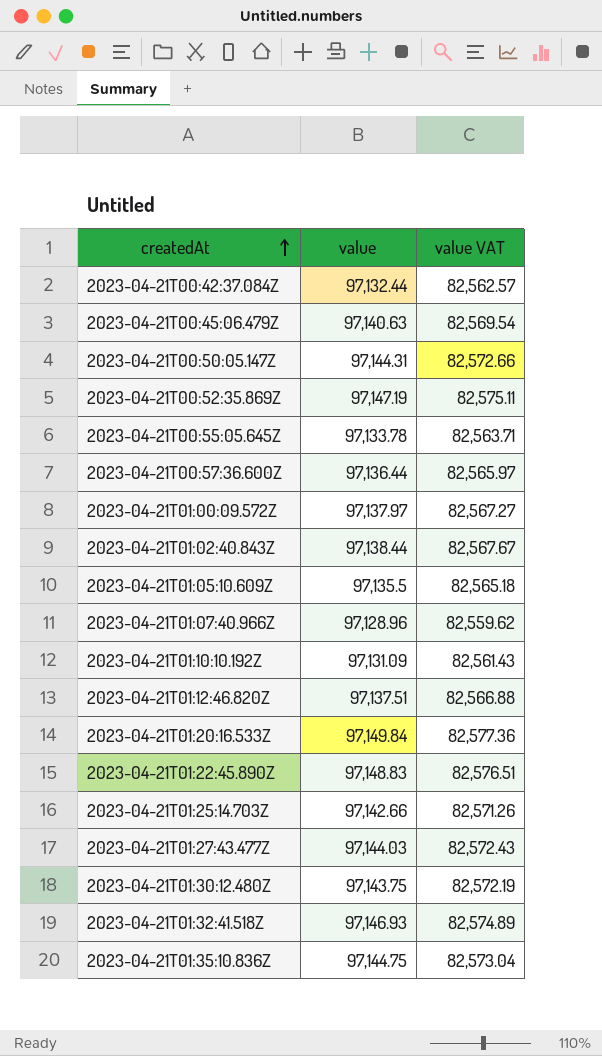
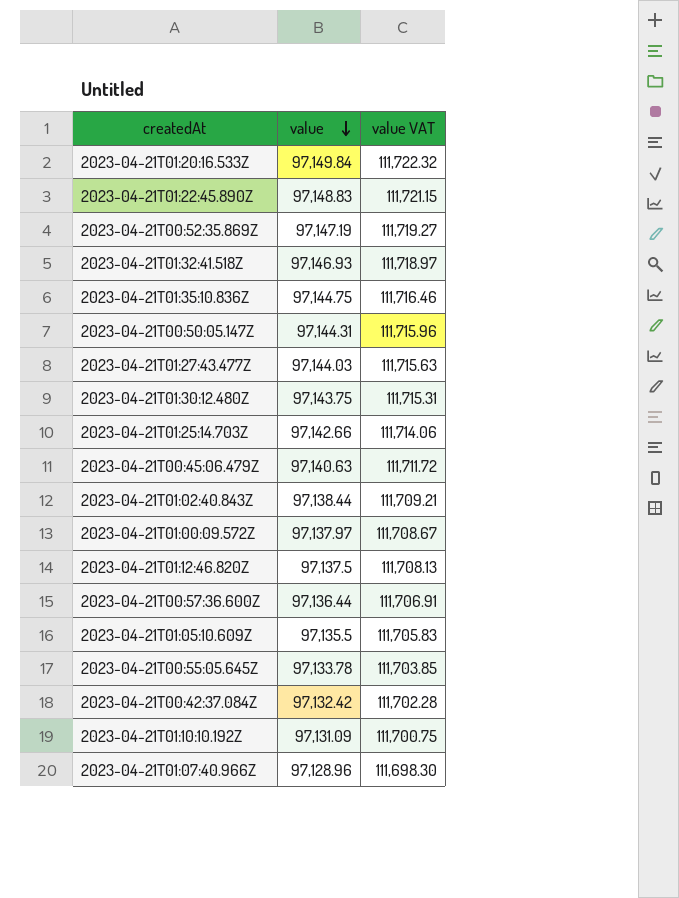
row order: createdAt ascending -> value descending
column value VAT | formula: [value] * 0.85 -> [value] * 1.15
2023-04-21T01:12:46.820Z | value: 97,137.51 -> 97,137.5
2023-04-21T00:42:37.084Z | value: 97,132.44 -> 97,132.42

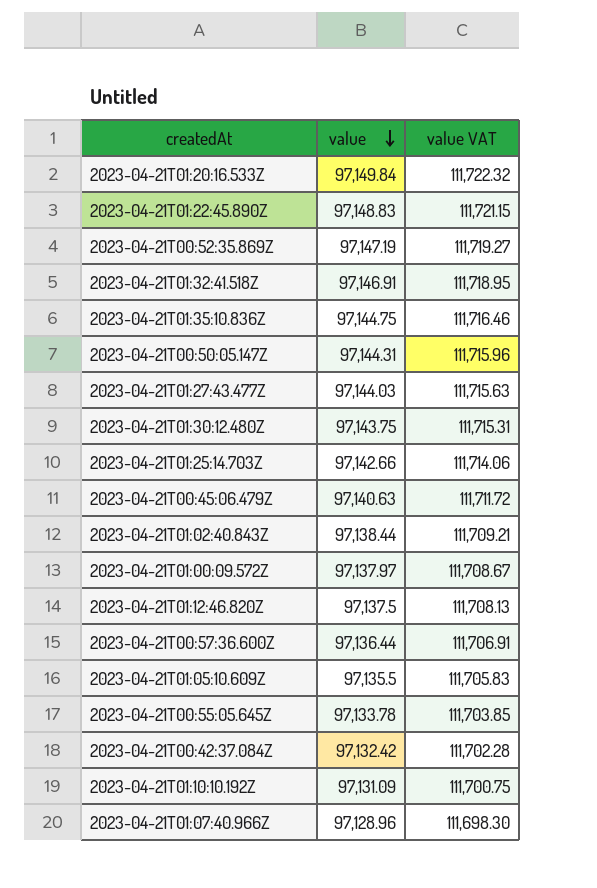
2023-04-21T01:32:41.518Z | value: 97,146.93 -> 97,146.91
2023-04-21T01:32:41.518Z | value VAT: 111,718.97 -> 111,718.95

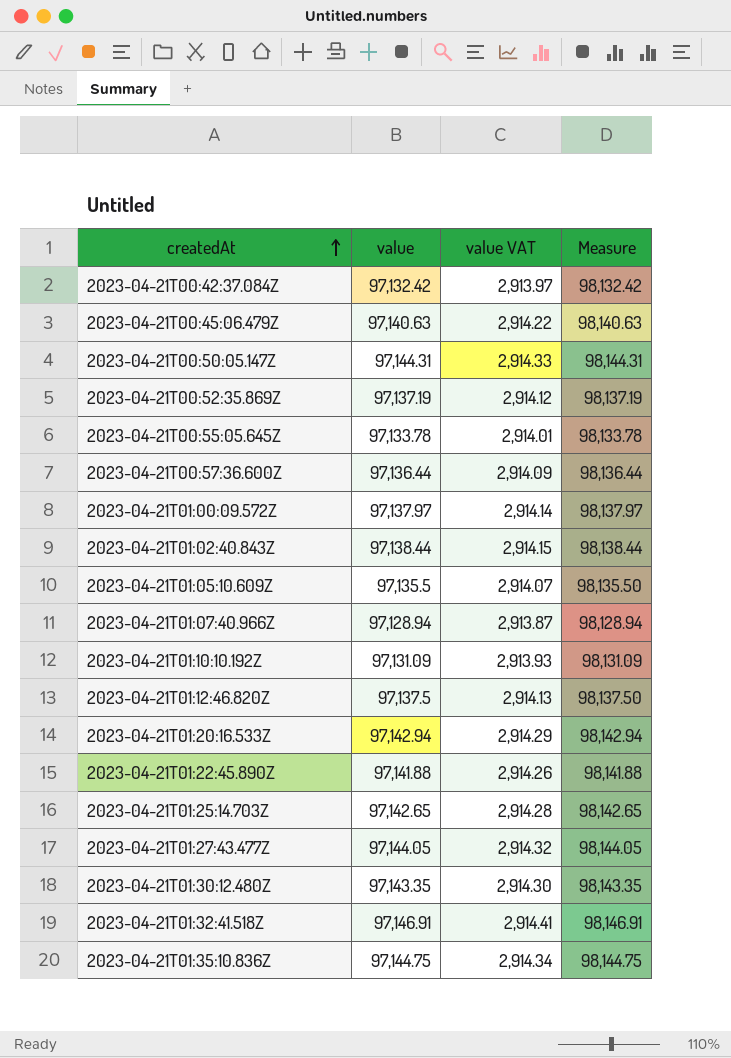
row order: value descending -> createdAt ascending
column value VAT | formula: [value] * 1.15 -> [value] * 0.03
column Measure | formula: none -> [value] + 1000
2023-04-21T00:52:35.869Z | value: 97,147.19 -> 97,137.19
2023-04-21T01:07:40.966Z | value: 97,128.96 -> 97,128.94
2023-04-21T01:20:16.533Z | value: 97,149.84 -> 97,142.94
2023-04-21T01:22:45.890Z | value: 97,148.83 -> 97,141.88
2023-04-21T01:25:14.703Z | value: 97,142.66 -> 97,142.65
2023-04-21T01:27:43.477Z | value: 97,144.03 -> 97,144.05
2023-04-21T01:30:12.480Z | value: 97,143.75 -> 97,143.35

